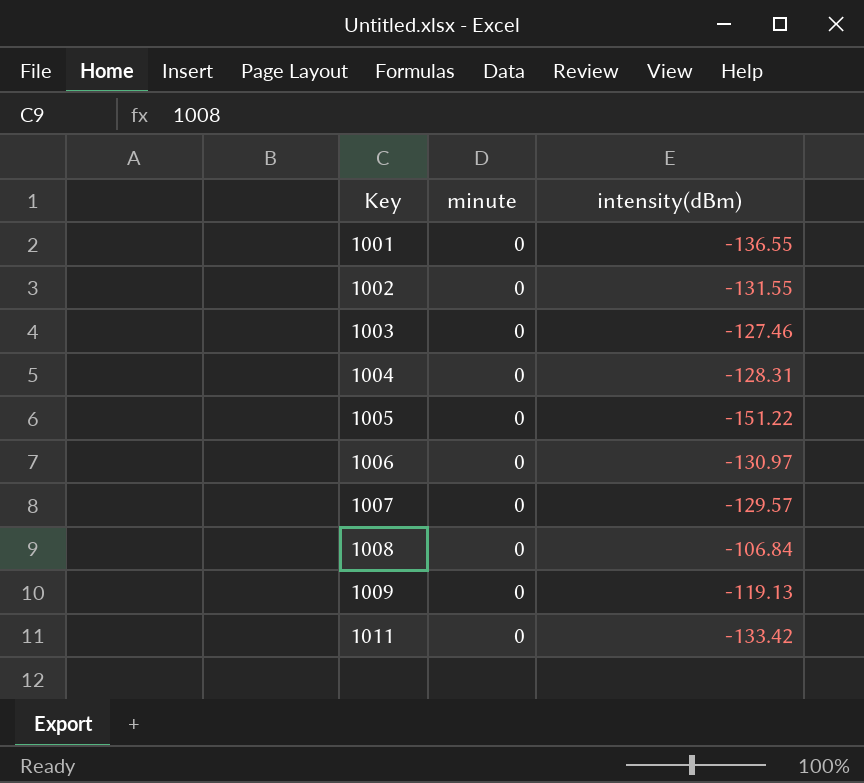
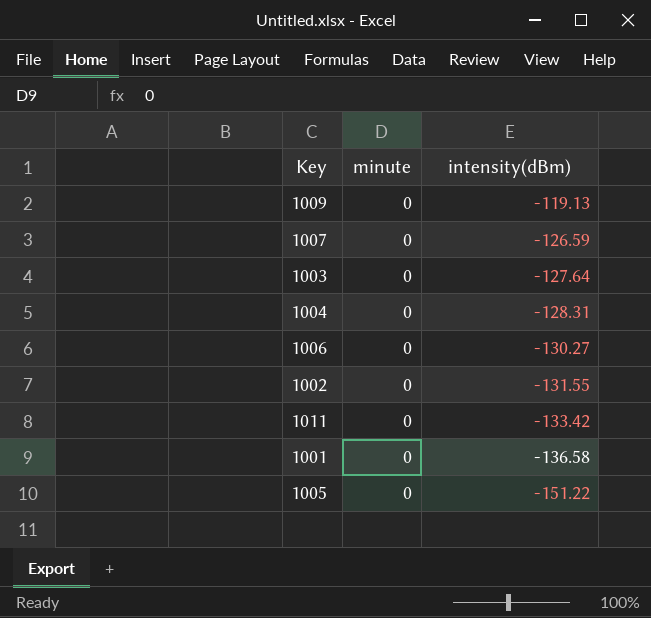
row order: Key ascending -> intensity(dBm) descending
row 1008: 0 | -106.84 -> none
1007 | intensity(dBm): -129.57 -> -126.59
1003 | intensity(dBm): -127.46 -> -127.64
1006 | intensity(dBm): -130.97 -> -130.27
1001 | intensity(dBm): -136.55 -> -136.58

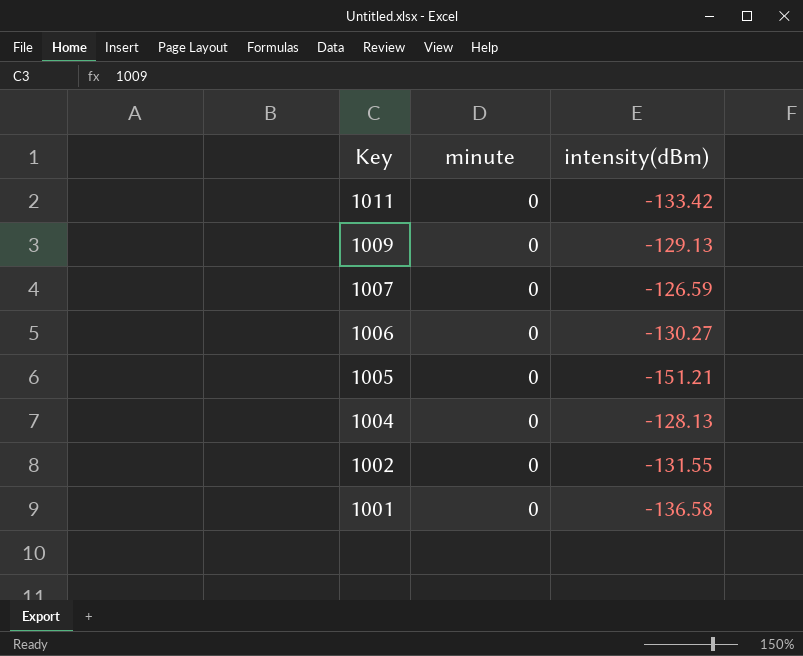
row order: intensity(dBm) descending -> Key descending
row 1003: 0 | -127.64 -> none
1009 | intensity(dBm): -119.13 -> -129.13
1005 | intensity(dBm): -151.22 -> -151.21
1004 | intensity(dBm): -128.31 -> -128.13

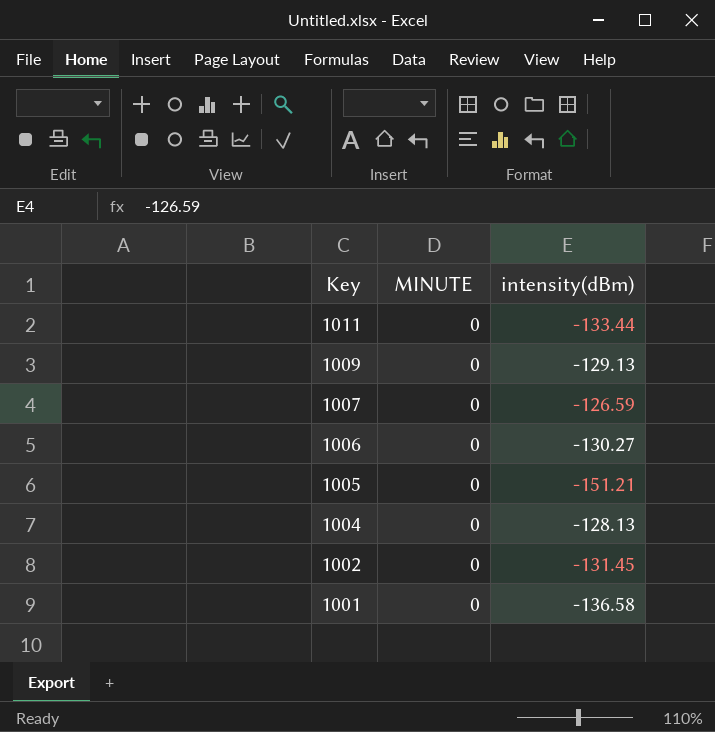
column name: minute -> MINUTE
1011 | intensity(dBm): -133.42 -> -133.44
1002 | intensity(dBm): -131.55 -> -131.45

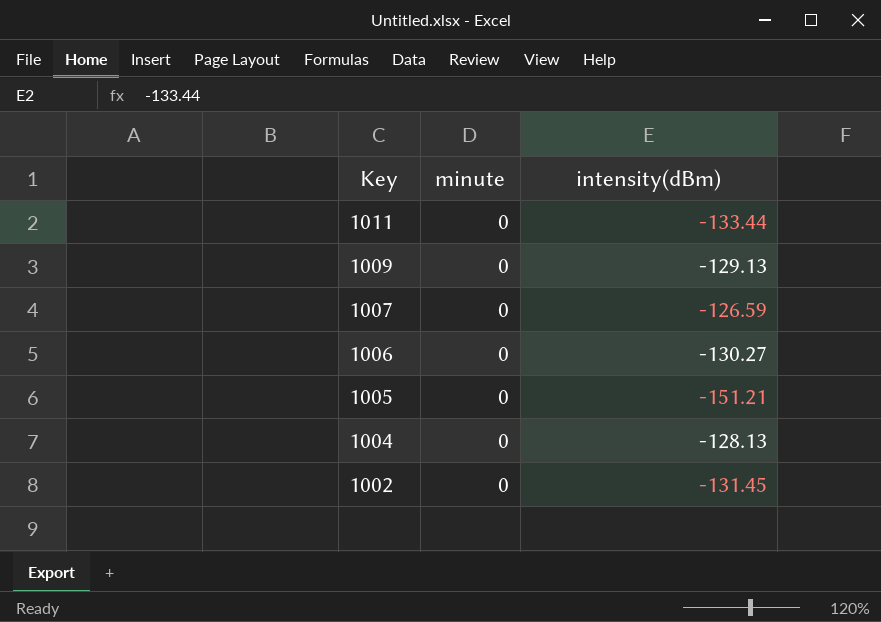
column name: MINUTE -> minute
row 1001: 0 | -136.58 -> none

